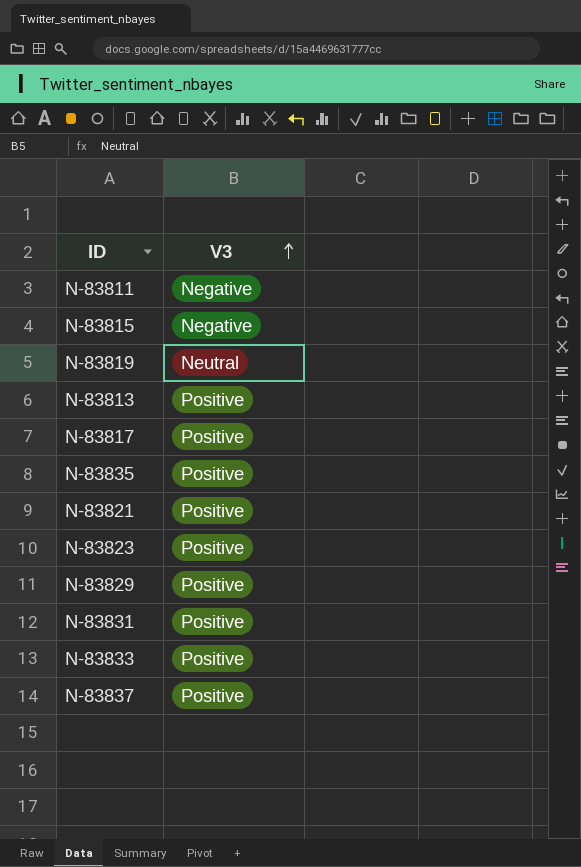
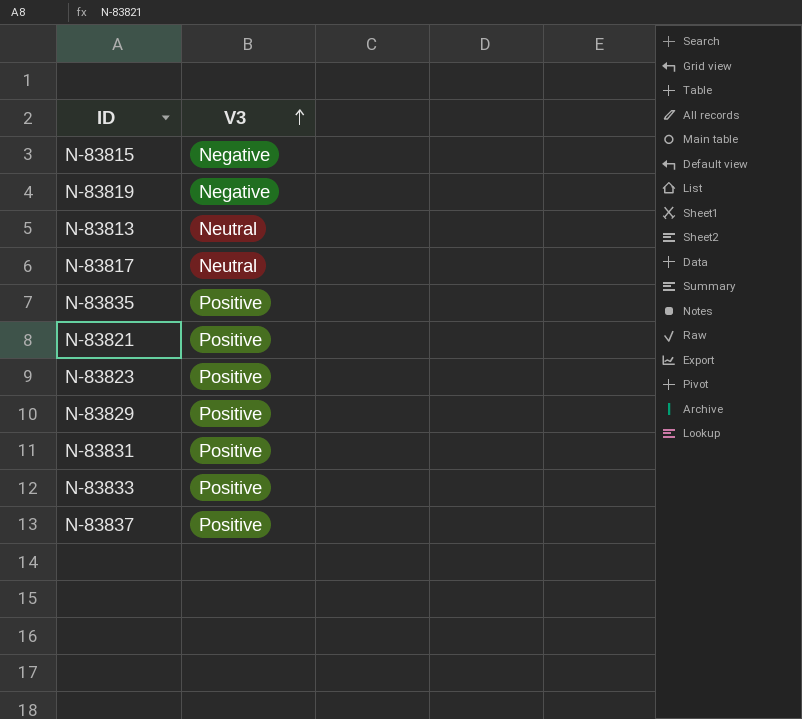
row N-83811: Negative -> none
N-83819 | V3: Neutral -> Negative
N-83813 | V3: Positive -> Neutral
N-83817 | V3: Positive -> Neutral

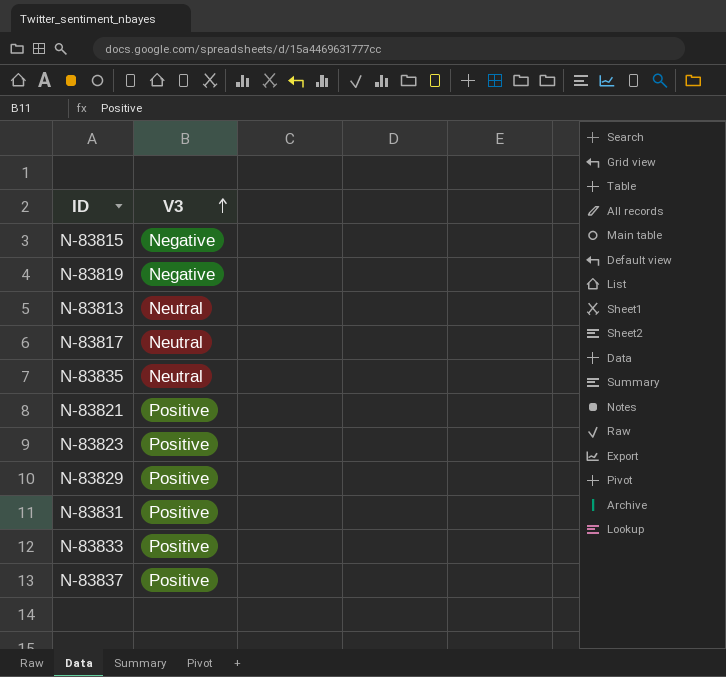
N-83835 | V3: Positive -> Neutral

